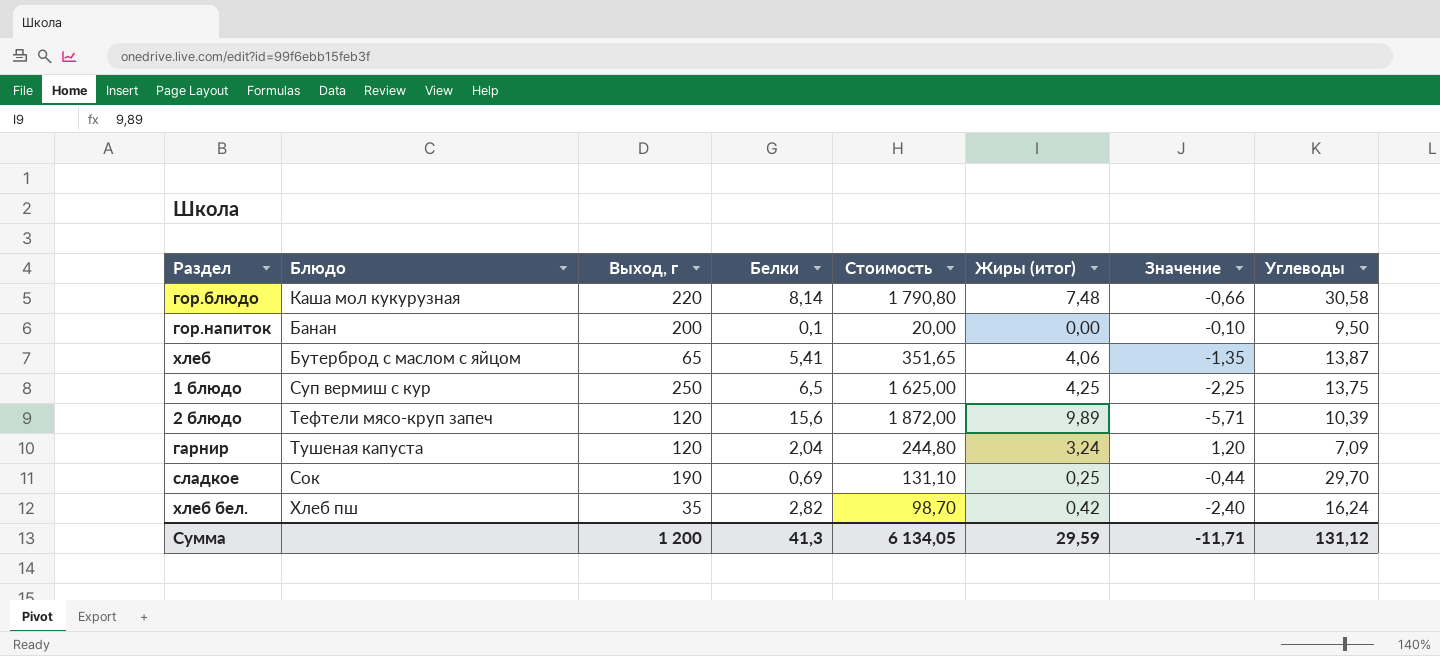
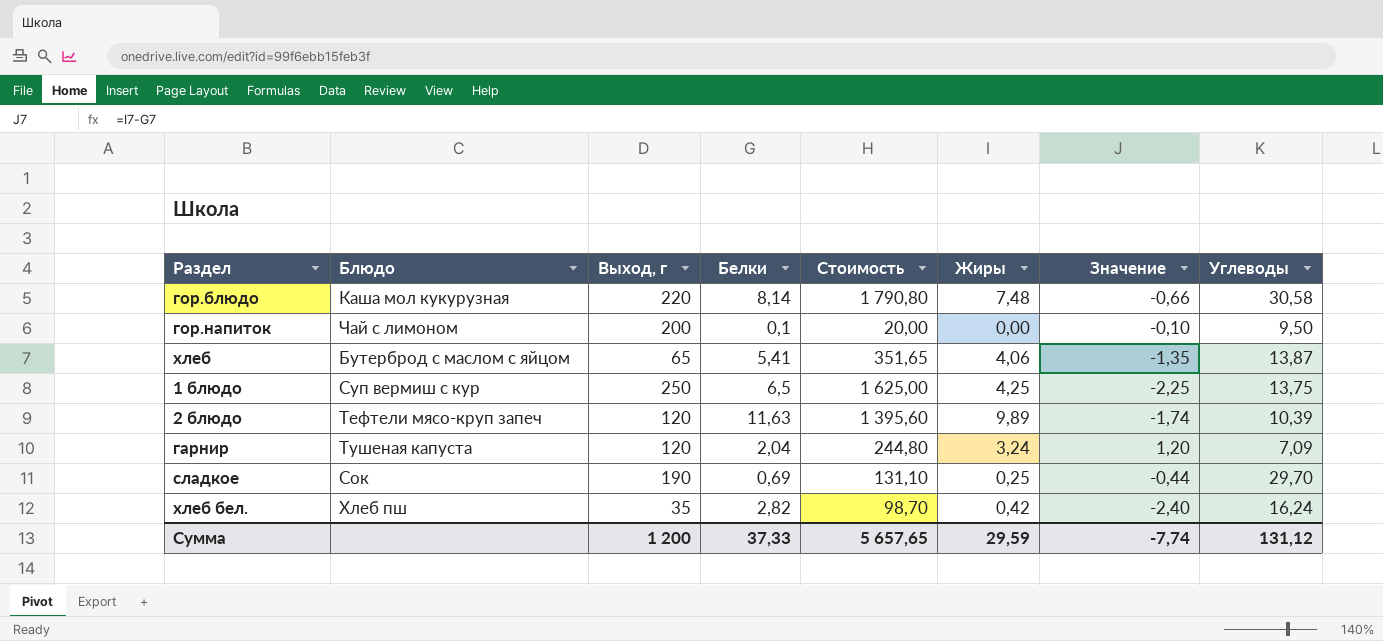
column name: Жиры (итог) -> Жиры
гор.напиток | Блюдо: Банан -> Чай с лимоном
2 блюдо | Белки: 15,6 -> 11,63
2 блюдо | Стоимость: 1 872,00 -> 1 395,60
2 блюдо | Значение: -5,71 -> -1,74
Сумма | Белки: 41,3 -> 37,33
Сумма | Стоимость: 6 134,05 -> 5 657,65
Сумма | Значение: -11,71 -> -7,74

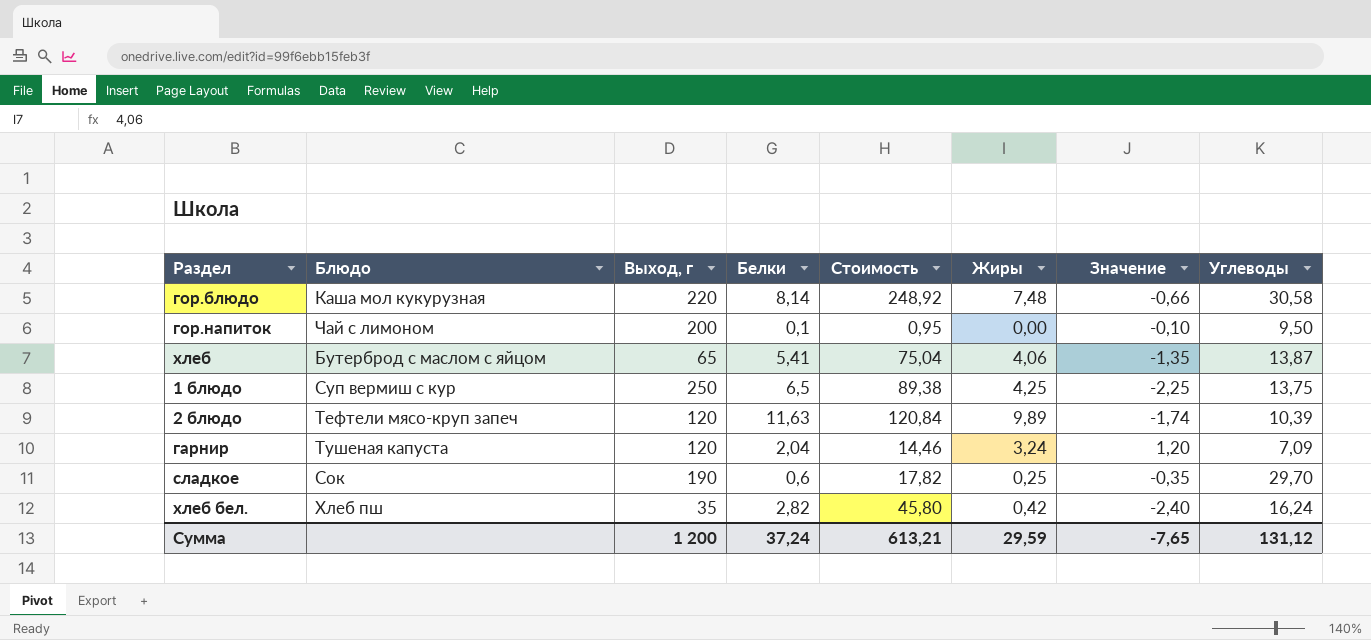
column Стоимость | formula: [Выход, г] * [Белки] -> [Белки] * [Углеводы]
сладкое | Белки: 0,69 -> 0,6
сладкое | Значение: -0,44 -> -0,35
Сумма | Белки: 37,33 -> 37,24
Сумма | Стоимость: 5 657,65 -> 613,21
Сумма | Значение: -7,74 -> -7,65

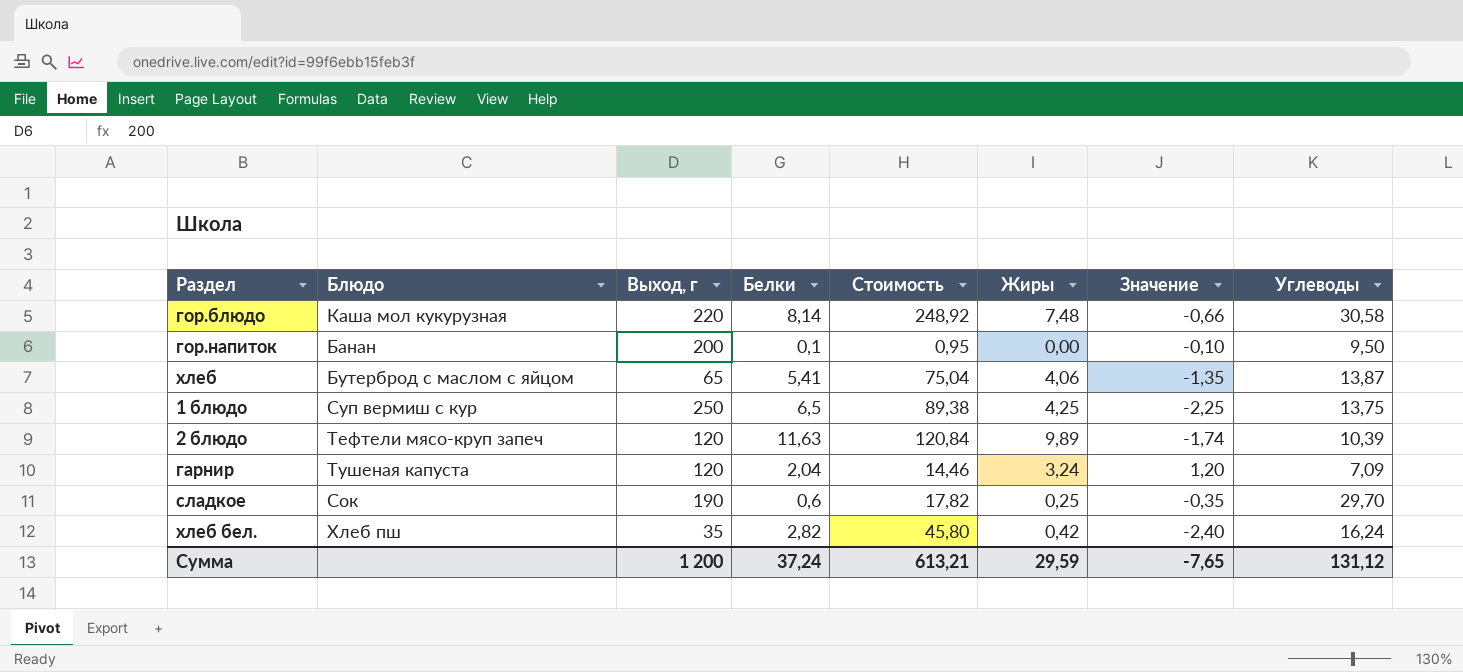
гор.напиток | Блюдо: Чай с лимоном -> Банан

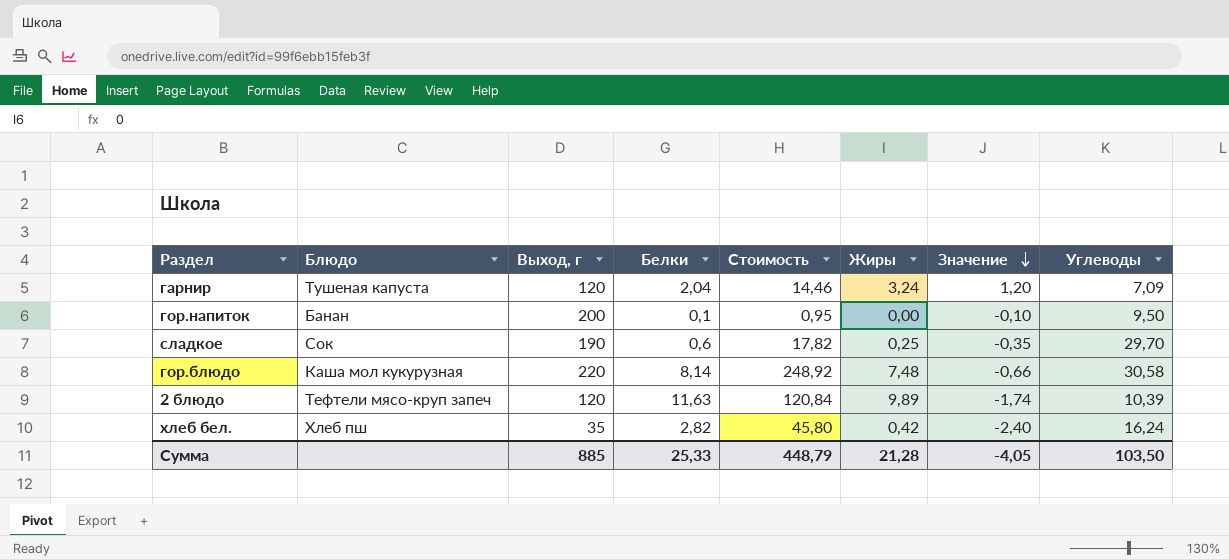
row order: none -> Значение descending
row хлеб: Бутерброд с маслом с яйцом | 65 | 5,41 | 75,04 | 4,06 | -1,35 | 13,87 -> none
row 1 блюдо: Суп вермиш с кур | 250 | 6,5 | 89,38 | 4,25 | -2,25 | 13,75 -> none
Сумма | Выход, г: 1 200 -> 885
Сумма | Белки: 37,24 -> 25,33
Сумма | Стоимость: 613,21 -> 448,79
Сумма | Жиры: 29,59 -> 21,28
Сумма | Значение: -7,65 -> -4,05
Сумма | Углеводы: 131,12 -> 103,50

